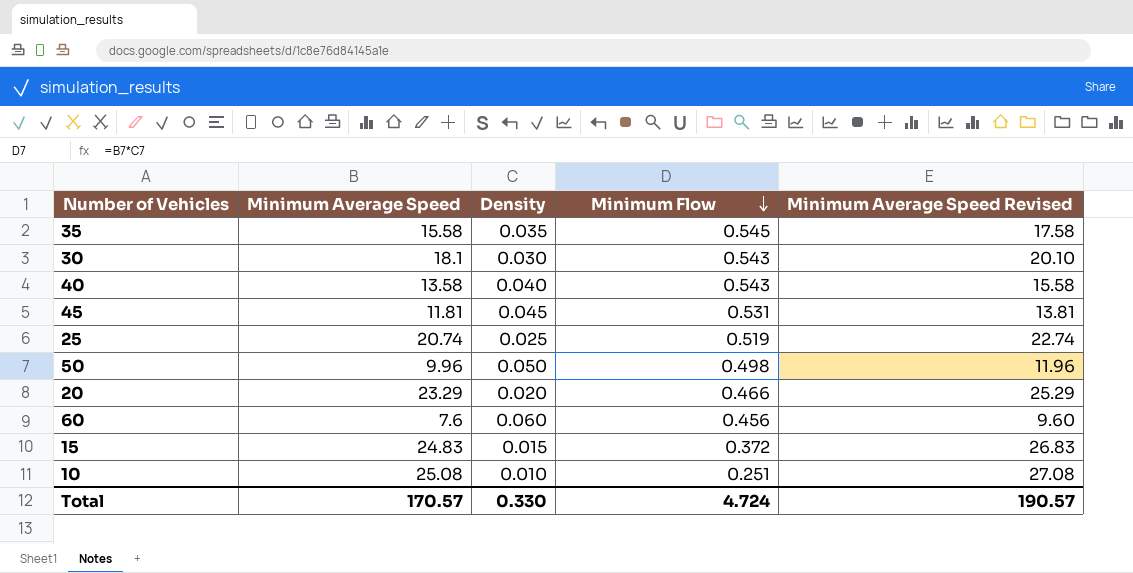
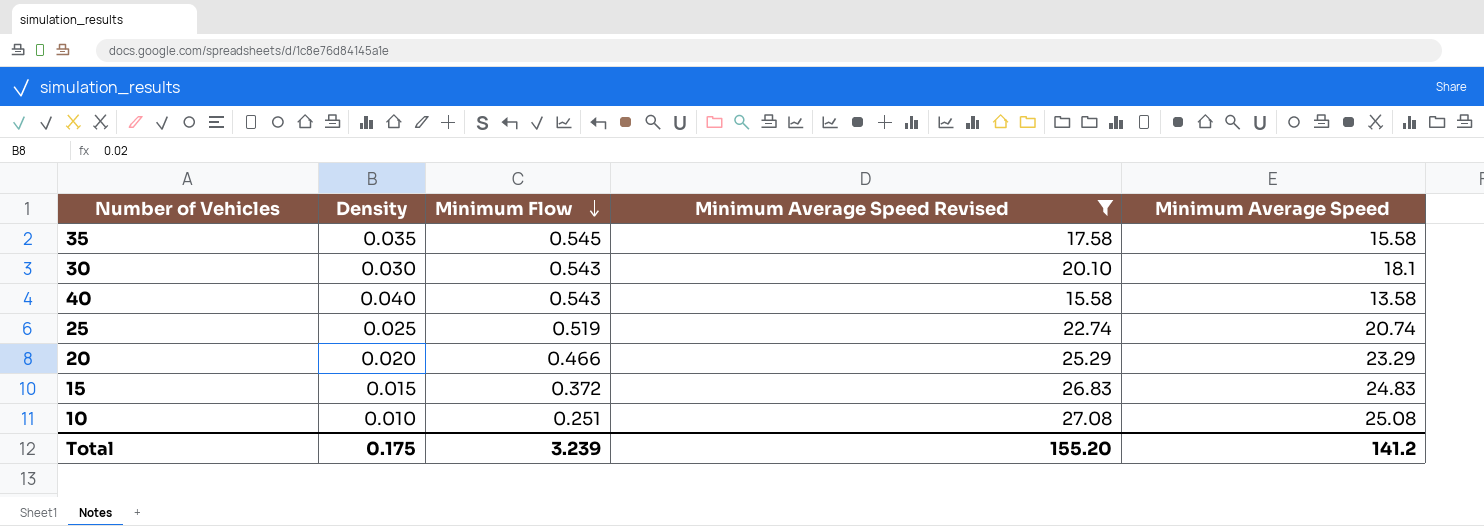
filter: none -> Minimum Average Speed Revised >= 15.58
column Minimum Average Speed | position: 2 -> 5
Total | Density: 0.330 -> 0.175
Total | Minimum Flow: 4.724 -> 3.239
Total | Minimum Average Speed Revised: 190.57 -> 155.20
Total | Minimum Average Speed: 170.57 -> 141.2

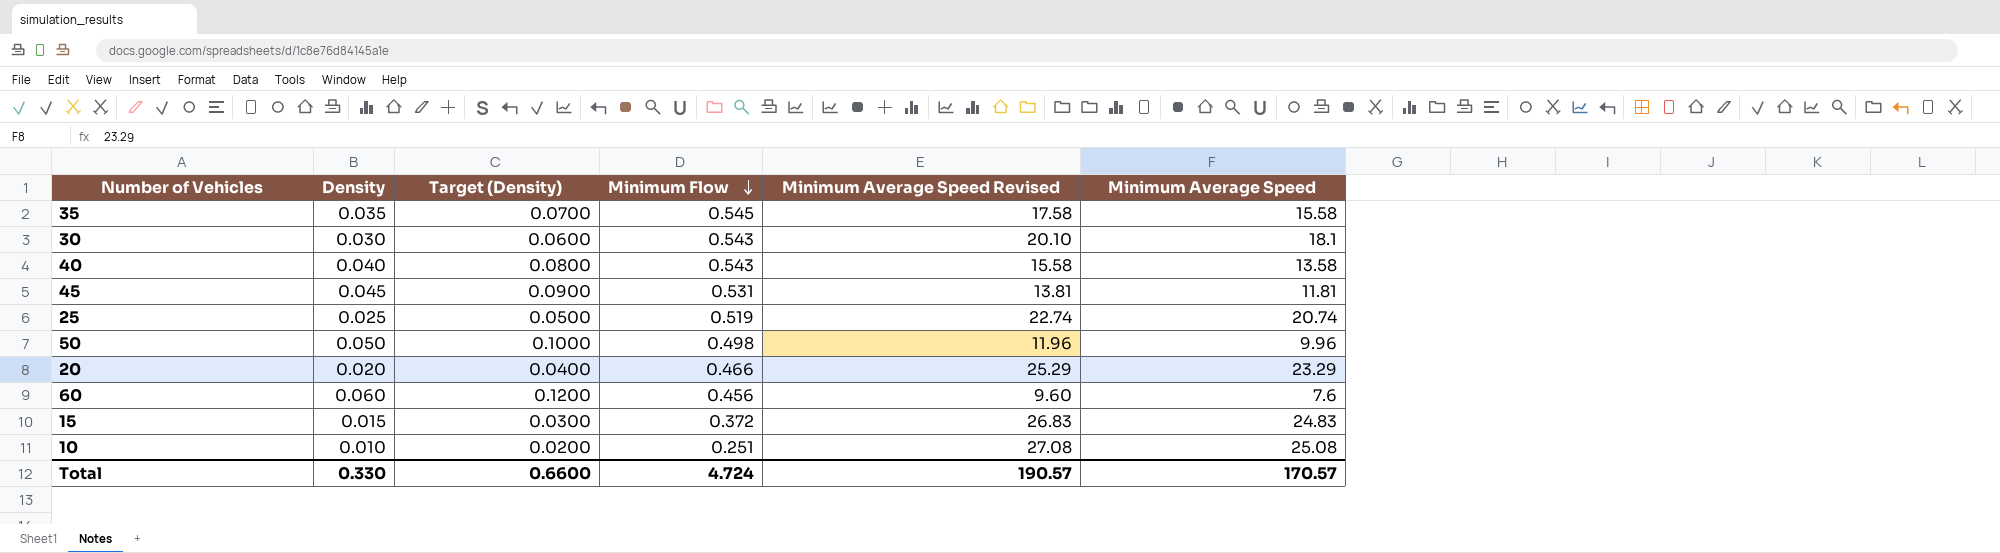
filter: Minimum Average Speed Revised >= 15.58 -> none
column Target (Density) | formula: none -> [Density] * 2
Total | Density: 0.175 -> 0.330
Total | Minimum Flow: 3.239 -> 4.724
Total | Minimum Average Speed Revised: 155.20 -> 190.57
Total | Minimum Average Speed: 141.2 -> 170.57

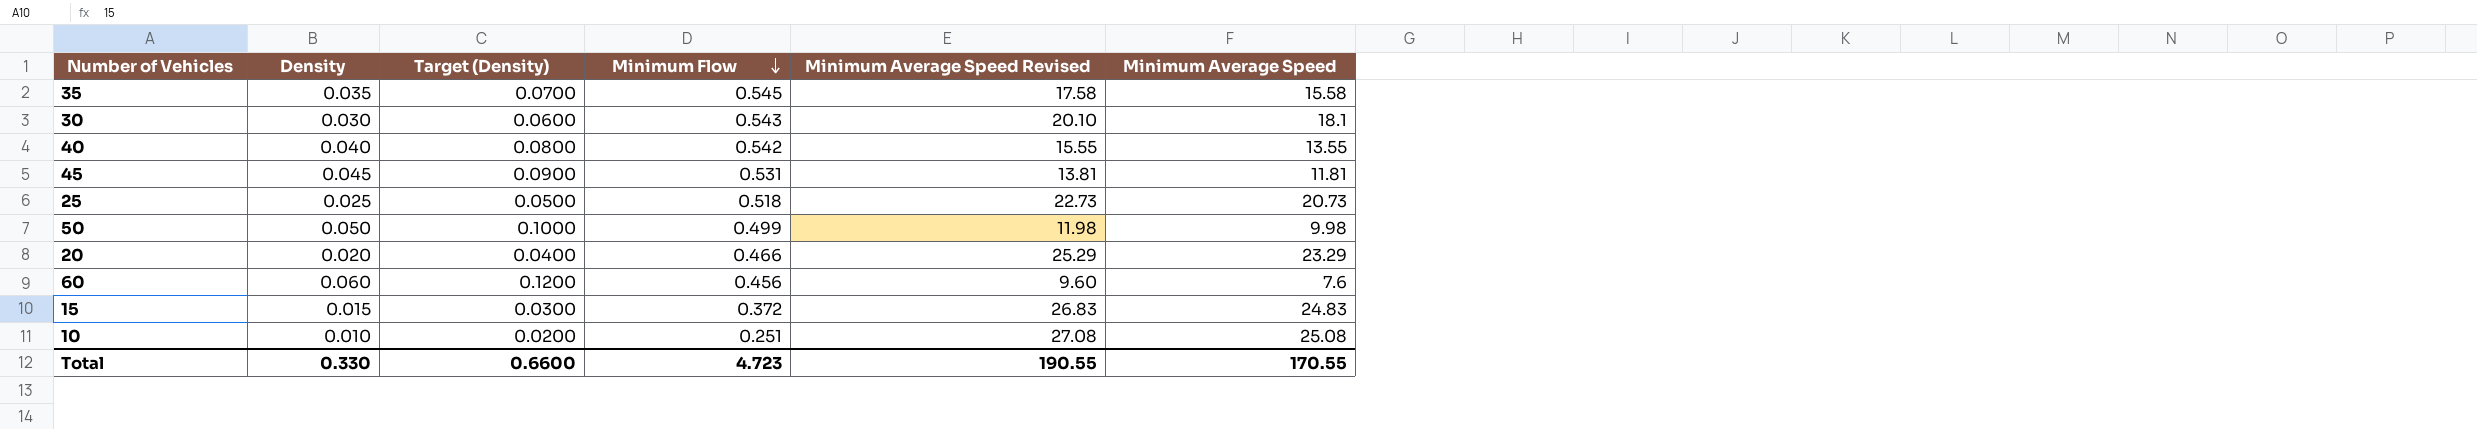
40 | Minimum Flow: 0.543 -> 0.542
40 | Minimum Average Speed Revised: 15.58 -> 15.55
40 | Minimum Average Speed: 13.58 -> 13.55
25 | Minimum Flow: 0.519 -> 0.518
25 | Minimum Average Speed Revised: 22.74 -> 22.73
25 | Minimum Average Speed: 20.74 -> 20.73
50 | Minimum Flow: 0.498 -> 0.499
50 | Minimum Average Speed Revised: 11.96 -> 11.98
50 | Minimum Average Speed: 9.96 -> 9.98
Total | Minimum Flow: 4.724 -> 4.723
Total | Minimum Average Speed Revised: 190.57 -> 190.55
Total | Minimum Average Speed: 170.57 -> 170.55

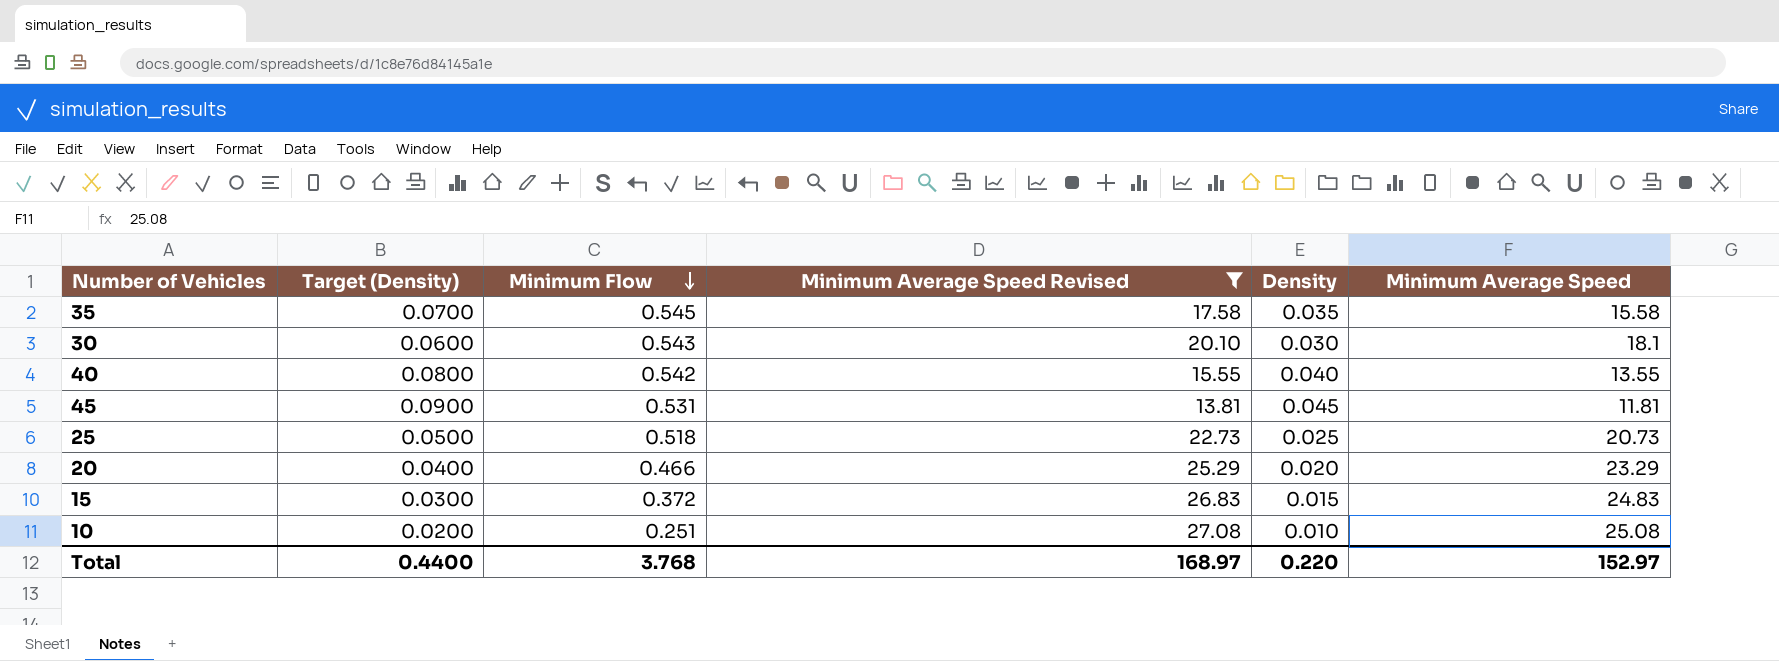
filter: none -> Minimum Average Speed Revised >= 13.81
column Density | position: 2 -> 5
Total | Target (Density): 0.6600 -> 0.4400
Total | Minimum Flow: 4.723 -> 3.768
Total | Minimum Average Speed Revised: 190.55 -> 168.97
Total | Density: 0.330 -> 0.220
Total | Minimum Average Speed: 170.55 -> 152.97

